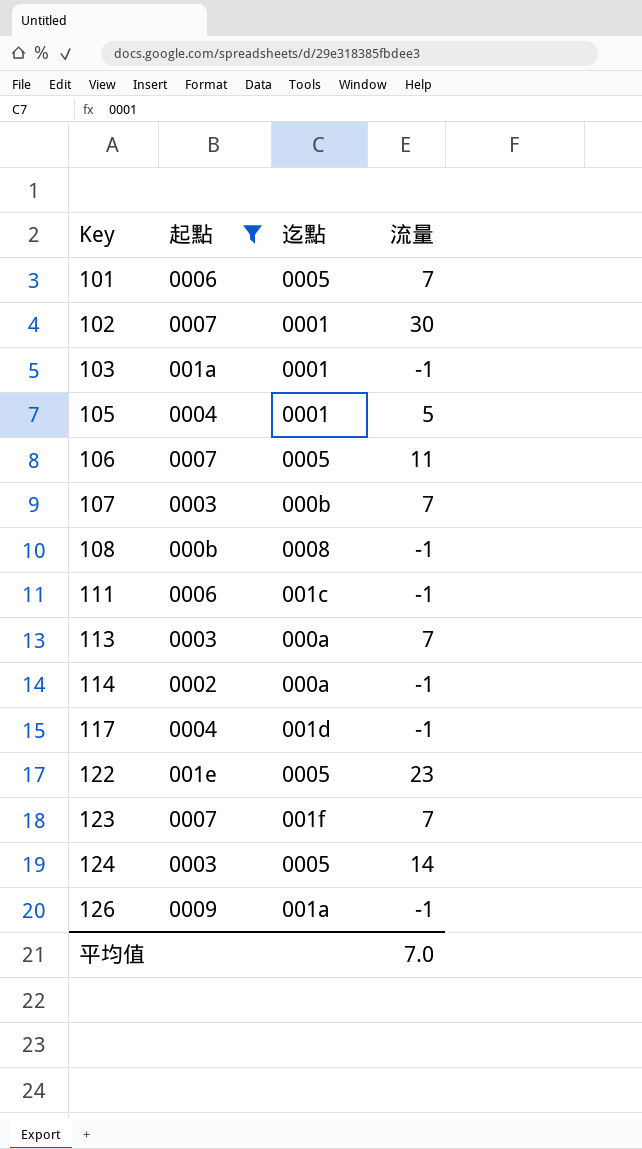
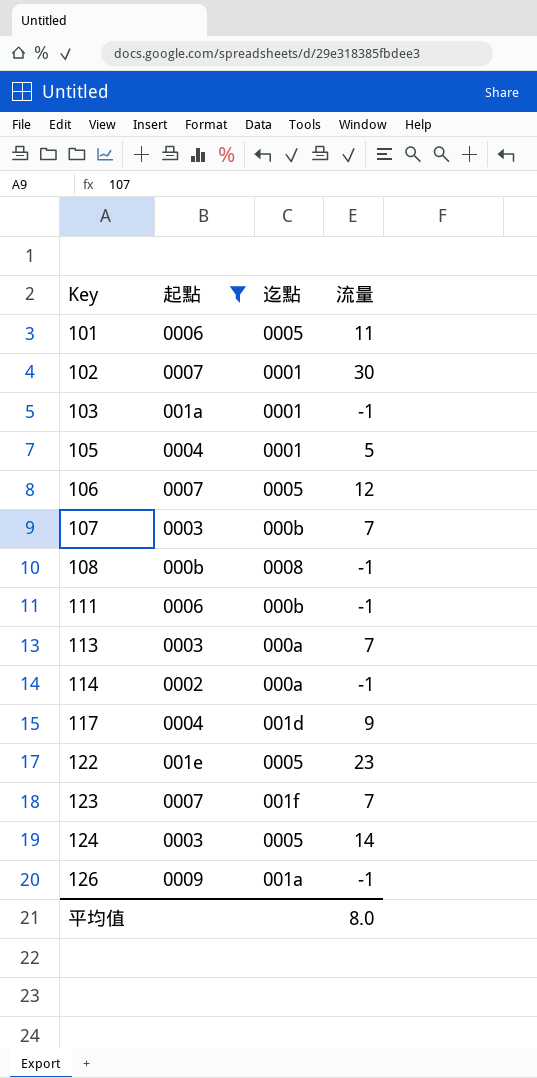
101 | 流量: 7 -> 11
106 | 流量: 11 -> 12
111 | 迄點: 001c -> 000b
117 | 流量: -1 -> 9
平均值 | 流量: 7.0 -> 8.0

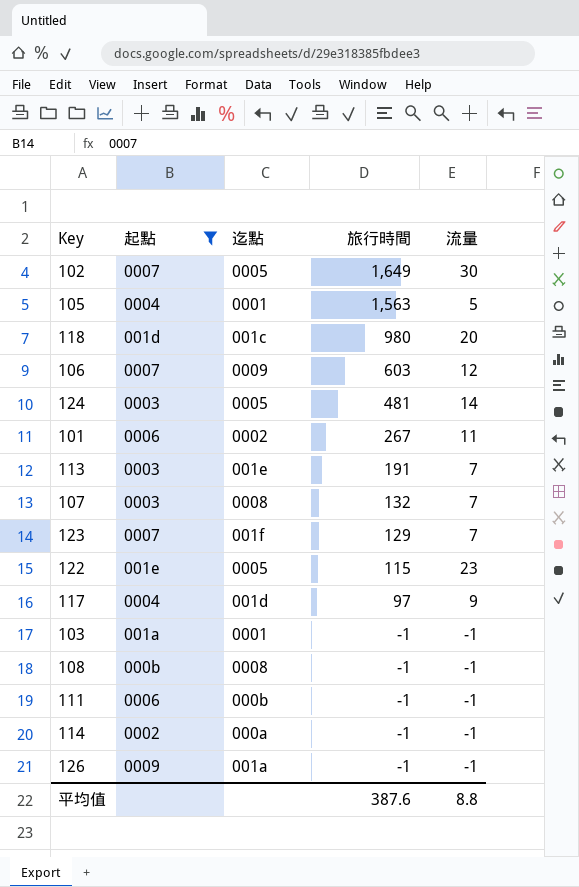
row order: Key ascending -> 旅行時間 descending
column 旅行時間 | position: none -> 4
102 | 迄點: 0001 -> 0005
row 118: none -> 001d | 001c | 980 | 20
106 | 迄點: 0005 -> 0009
101 | 迄點: 0005 -> 0002
113 | 迄點: 000a -> 001e
107 | 迄點: 000b -> 0008
平均值 | 流量: 8.0 -> 8.8

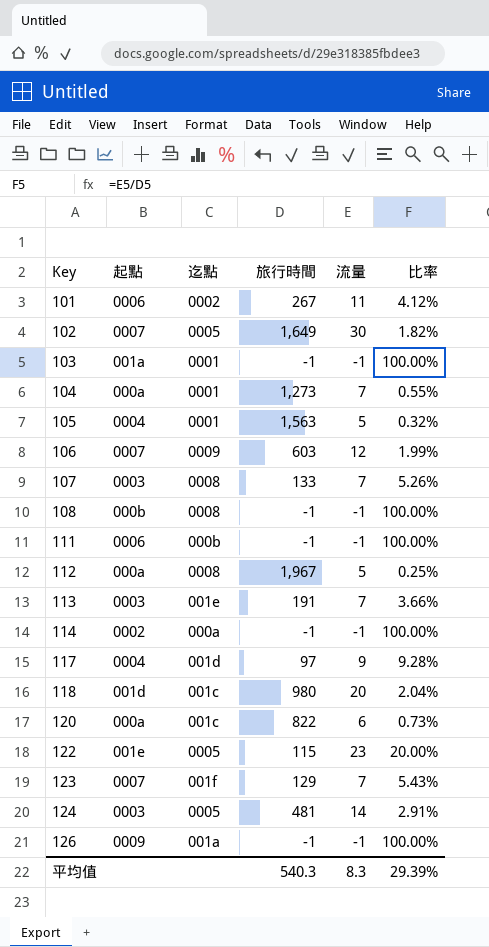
filter: 起點 != 000a -> none
row order: 旅行時間 descending -> Key ascending
column 比率 | formula: none -> [流量] / [旅行時間]
107 | 旅行時間: 132 -> 133
平均值 | 旅行時間: 387.6 -> 540.3
平均值 | 流量: 8.8 -> 8.3

